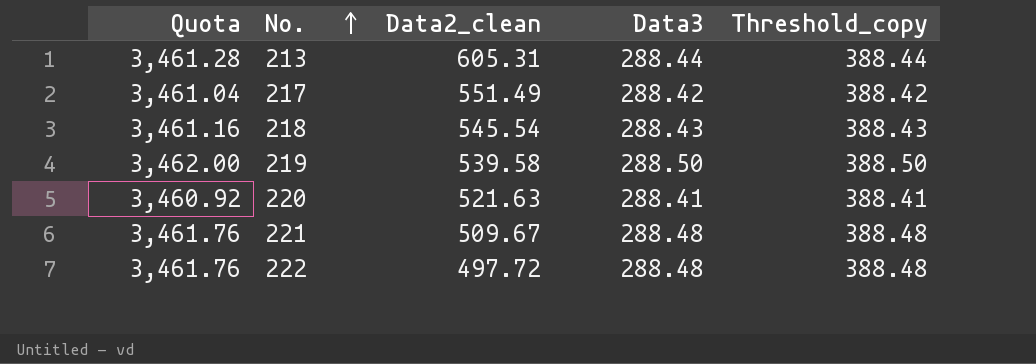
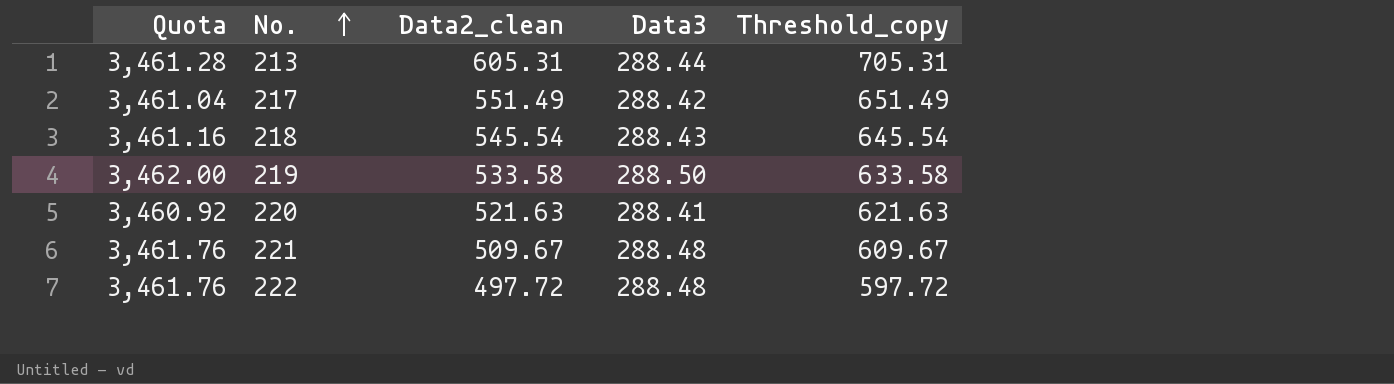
column Threshold_copy | formula: [Data3] + 100 -> [Data2_clean] + 100
219 | Data2_clean: 539.58 -> 533.58

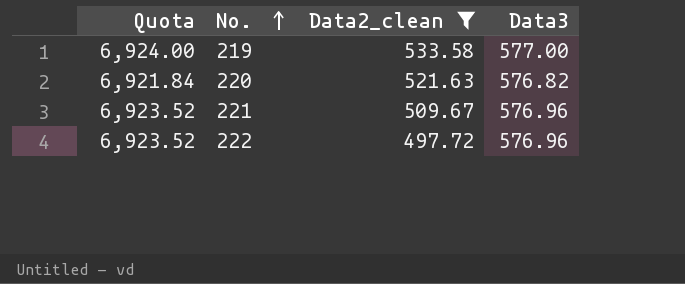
filter: none -> Data2_clean <= 533.58
column Threshold_copy | formula: [Data2_clean] + 100 -> none
219 | Quota: 3,462.00 -> 6,924.00
219 | Data3: 288.50 -> 577.00
220 | Quota: 3,460.92 -> 6,921.84
220 | Data3: 288.41 -> 576.82
221 | Quota: 3,461.76 -> 6,923.52
221 | Data3: 288.48 -> 576.96
222 | Quota: 3,461.76 -> 6,923.52
222 | Data3: 288.48 -> 576.96

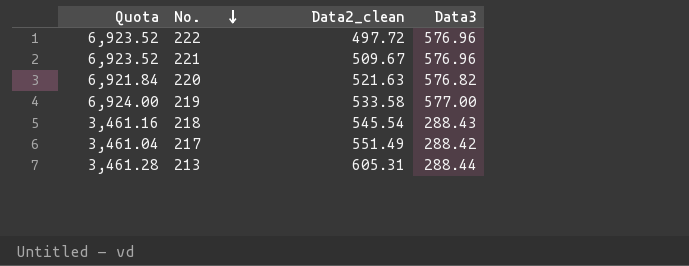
filter: Data2_clean <= 533.58 -> none
row order: No. ascending -> No. descending

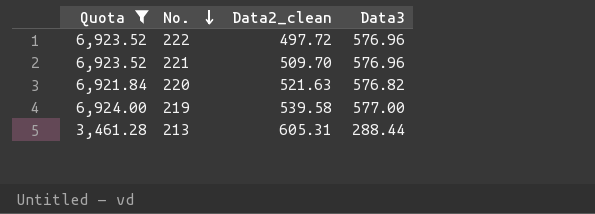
filter: none -> Quota >= 3,461.28
221 | Data2_clean: 509.67 -> 509.70
219 | Data2_clean: 533.58 -> 539.58

